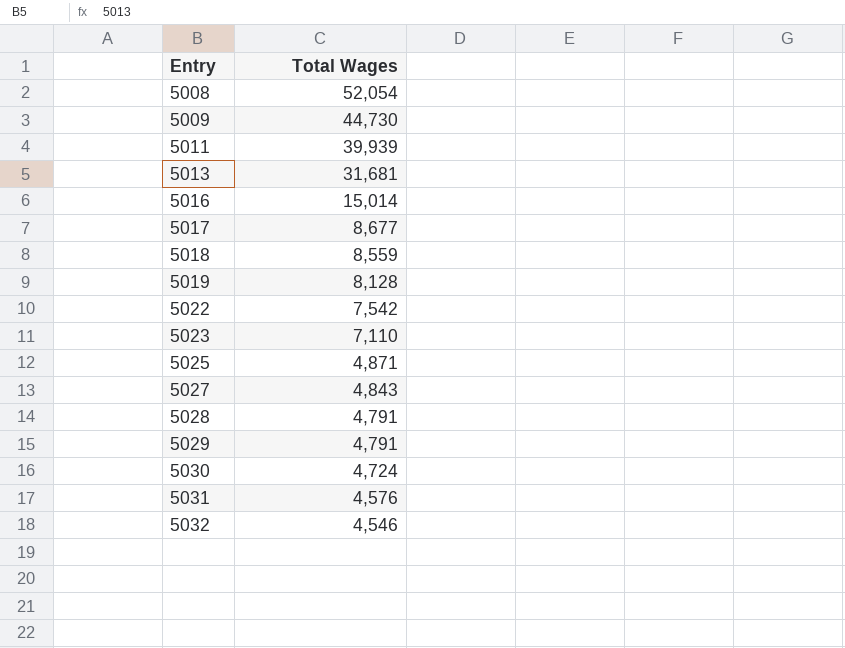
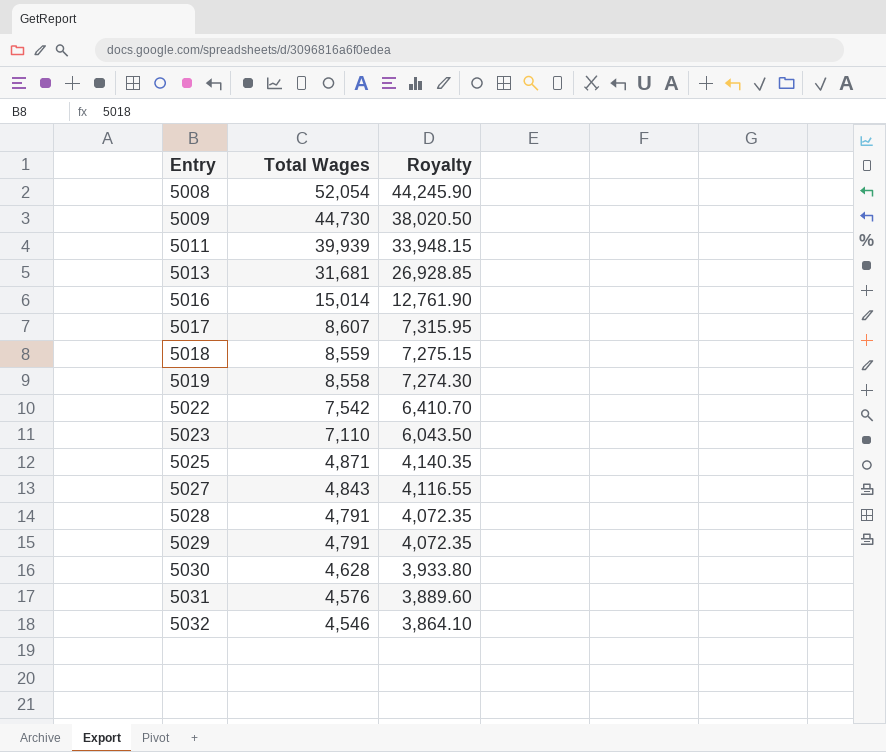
column Royalty | formula: none -> [Total Wages] * 0.85
5017 | Total Wages: 8,677 -> 8,607
5019 | Total Wages: 8,128 -> 8,558
5030 | Total Wages: 4,724 -> 4,628

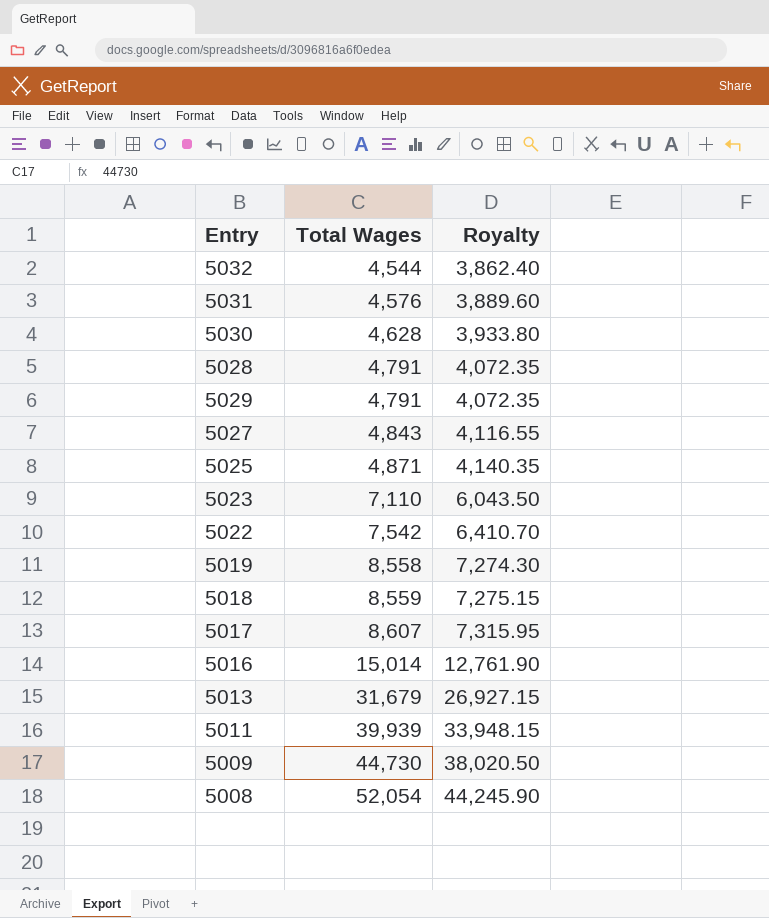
row order: Entry ascending -> Total Wages ascending
5032 | Total Wages: 4,546 -> 4,544
5032 | Royalty: 3,864.10 -> 3,862.40
5013 | Total Wages: 31,681 -> 31,679
5013 | Royalty: 26,928.85 -> 26,927.15

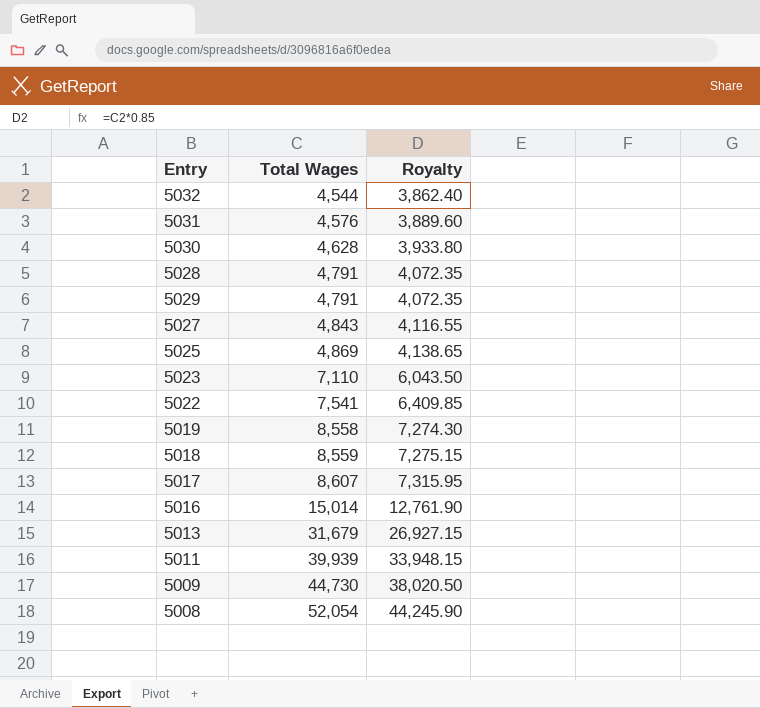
5025 | Total Wages: 4,871 -> 4,869
5025 | Royalty: 4,140.35 -> 4,138.65
5022 | Total Wages: 7,542 -> 7,541
5022 | Royalty: 6,410.70 -> 6,409.85

